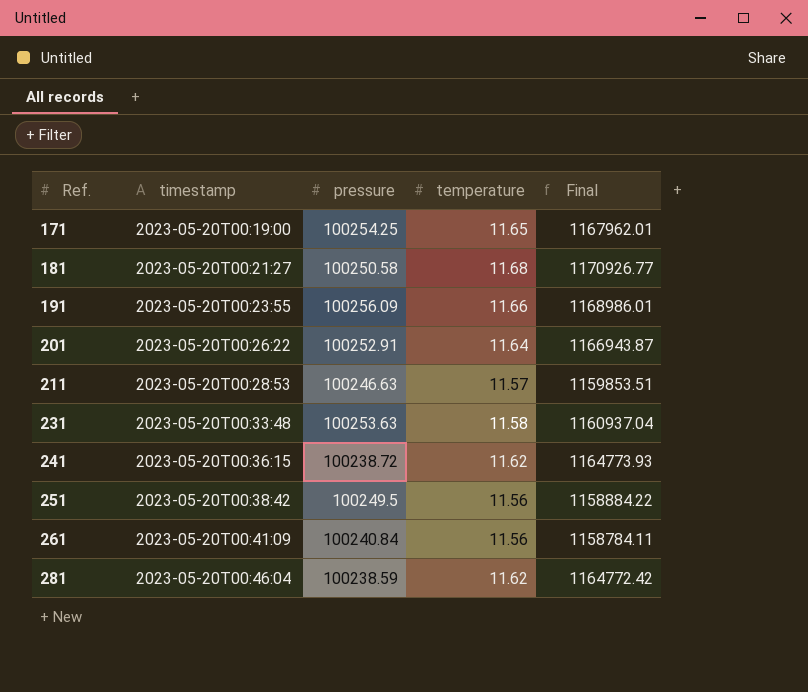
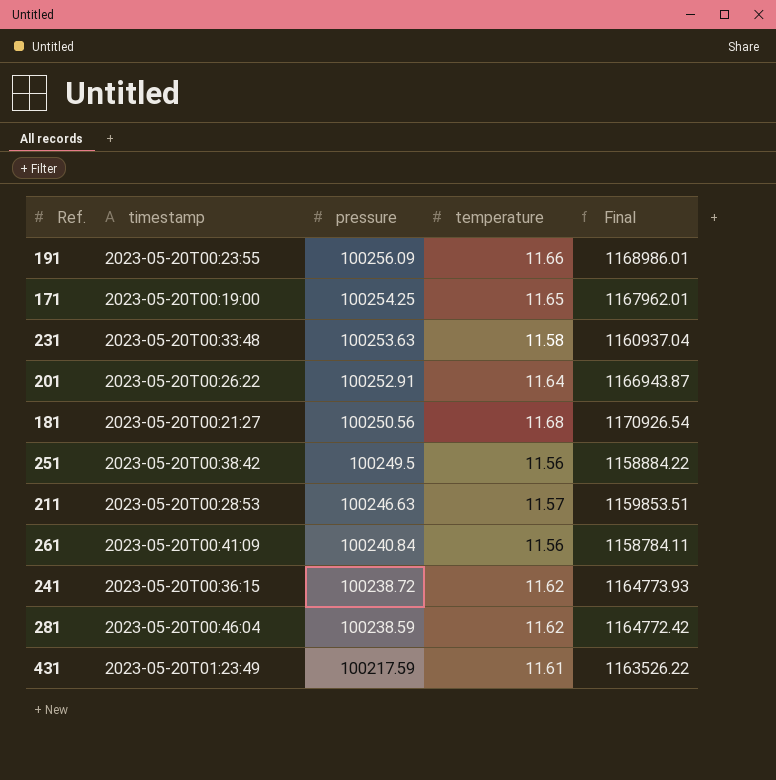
row order: Ref. ascending -> pressure descending
181 | pressure: 100250.58 -> 100250.56
181 | Final: 1170926.77 -> 1170926.54
row 431: none -> 2023-05-20T01:23:49 | 100217.59 | 11.61 | 1163526.22

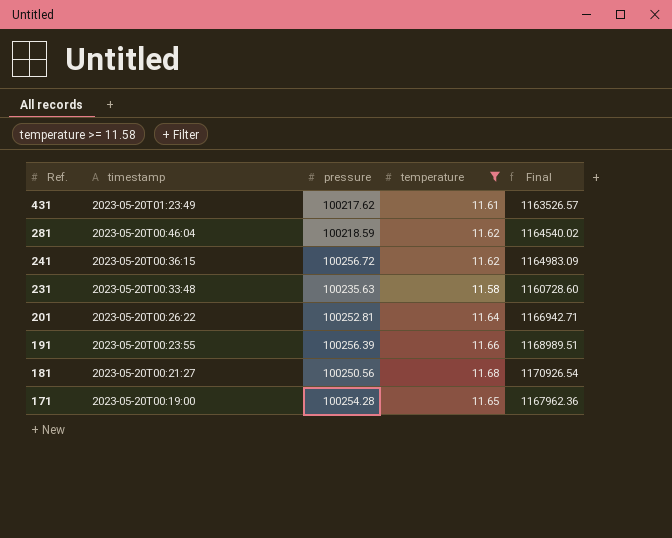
filter: none -> temperature >= 11.58
row order: pressure descending -> Ref. descending
431 | pressure: 100217.59 -> 100217.62
431 | Final: 1163526.22 -> 1163526.57
281 | pressure: 100238.59 -> 100218.59
281 | Final: 1164772.42 -> 1164540.02
241 | pressure: 100238.72 -> 100256.72
241 | Final: 1164773.93 -> 1164983.09
231 | pressure: 100253.63 -> 100235.63
231 | Final: 1160937.04 -> 1160728.60
201 | pressure: 100252.91 -> 100252.81
201 | Final: 1166943.87 -> 1166942.71
191 | pressure: 100256.09 -> 100256.39
191 | Final: 1168986.01 -> 1168989.51
171 | pressure: 100254.25 -> 100254.28
171 | Final: 1167962.01 -> 1167962.36

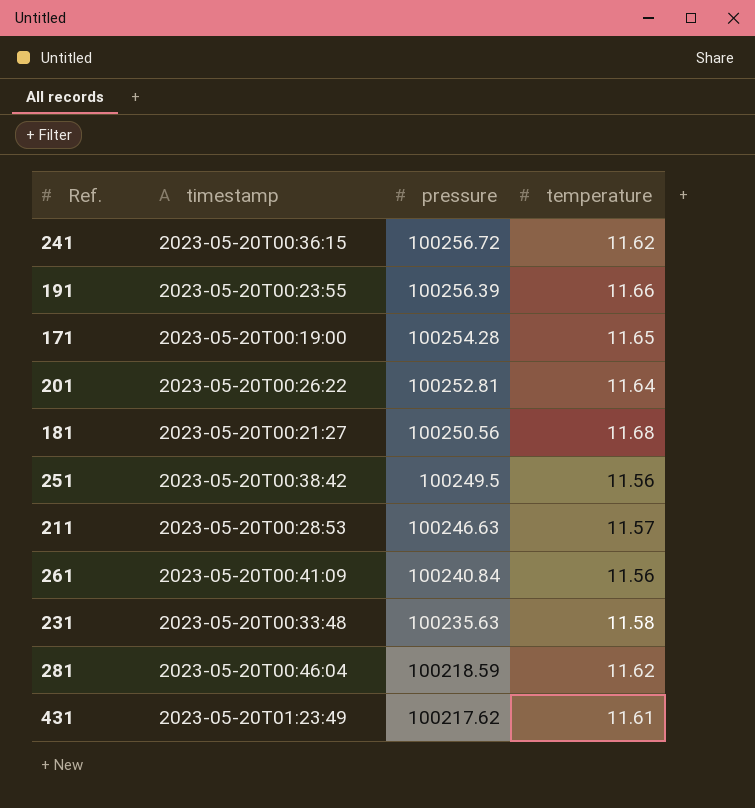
filter: temperature >= 11.58 -> none
row order: Ref. descending -> pressure descending
column Final | formula: [pressure] * [temperature] -> none

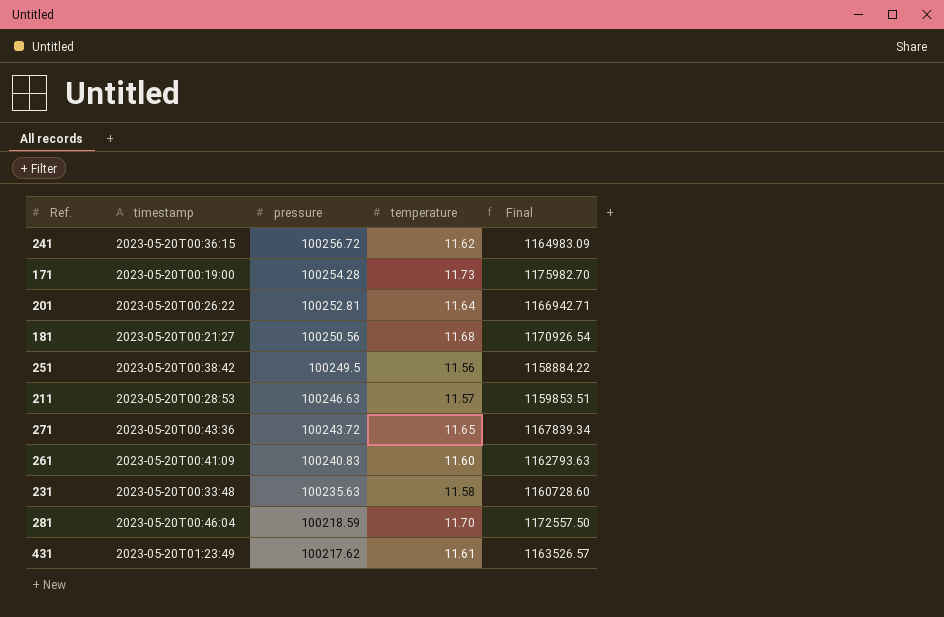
column Final | formula: none -> [pressure] * [temperature]
row 191: 2023-05-20T00:23:55 | 100256.39 | 11.66 -> none
171 | temperature: 11.65 -> 11.73
row 271: none -> 2023-05-20T00:43:36 | 100243.72 | 11.65 | 1167839.34
261 | pressure: 100240.84 -> 100240.83
261 | temperature: 11.56 -> 11.60
281 | temperature: 11.62 -> 11.70

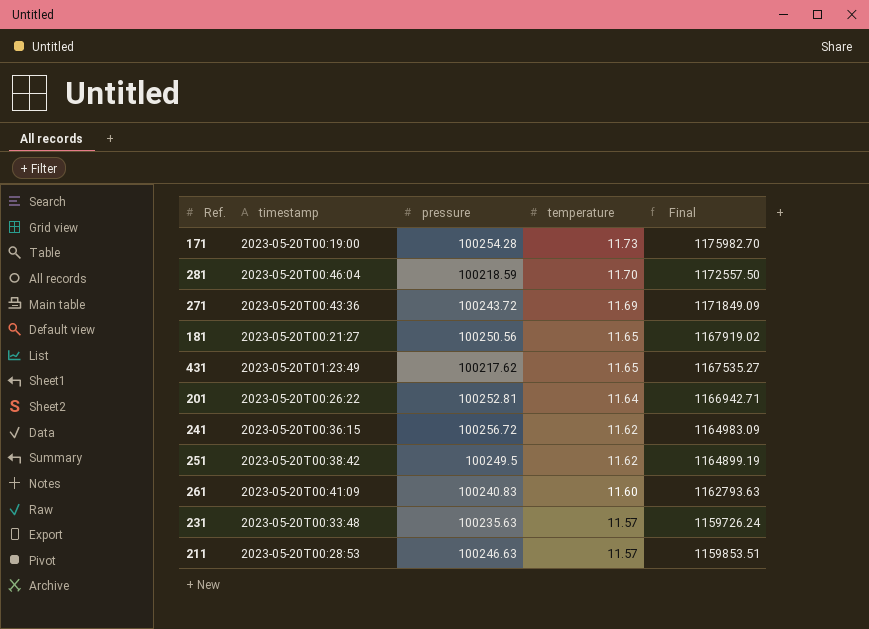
row order: pressure descending -> temperature descending
271 | temperature: 11.65 -> 11.69
271 | Final: 1167839.34 -> 1171849.09
181 | temperature: 11.68 -> 11.65
181 | Final: 1170926.54 -> 1167919.02
431 | temperature: 11.61 -> 11.65
431 | Final: 1163526.57 -> 1167535.27
251 | temperature: 11.56 -> 11.62
251 | Final: 1158884.22 -> 1164899.19
231 | temperature: 11.58 -> 11.57
231 | Final: 1160728.60 -> 1159726.24

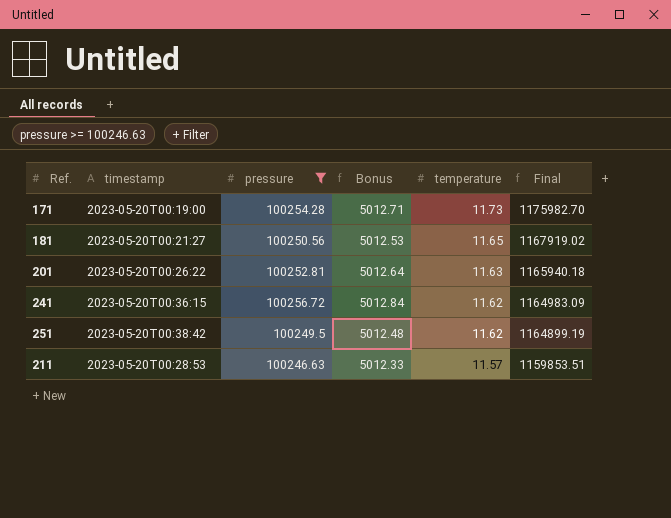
filter: none -> pressure >= 100246.63
column Bonus | formula: none -> [pressure] * 0.05
201 | temperature: 11.64 -> 11.63
201 | Final: 1166942.71 -> 1165940.18

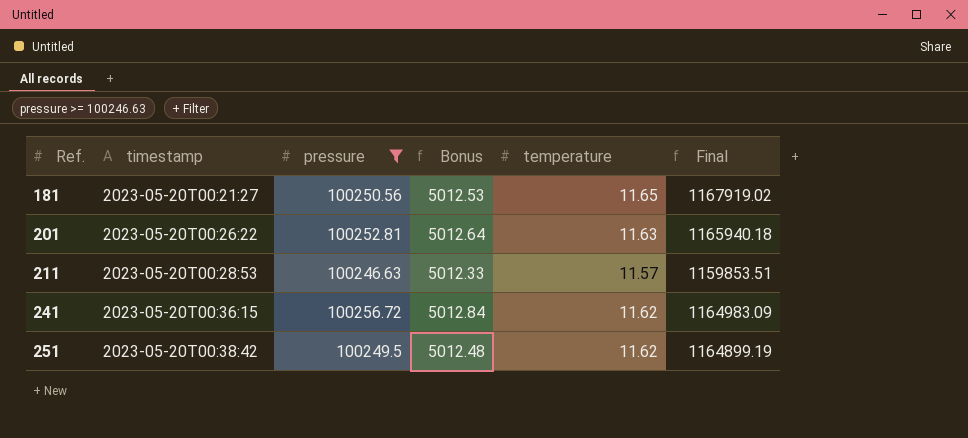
row order: temperature descending -> Ref. ascending
row 171: 2023-05-20T00:19:00 | 100254.28 | 5012.71 | 11.73 | 1175982.70 -> none

